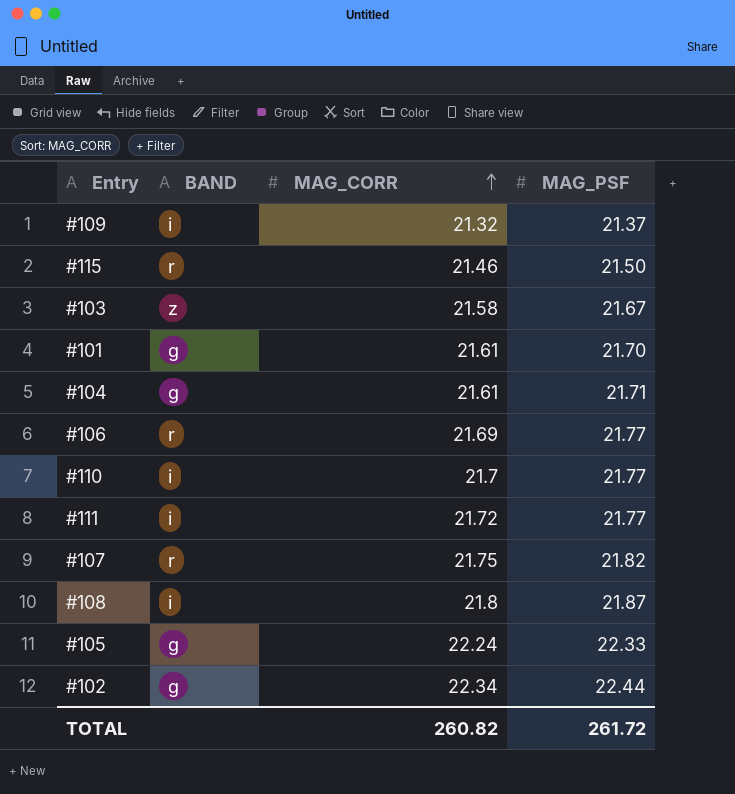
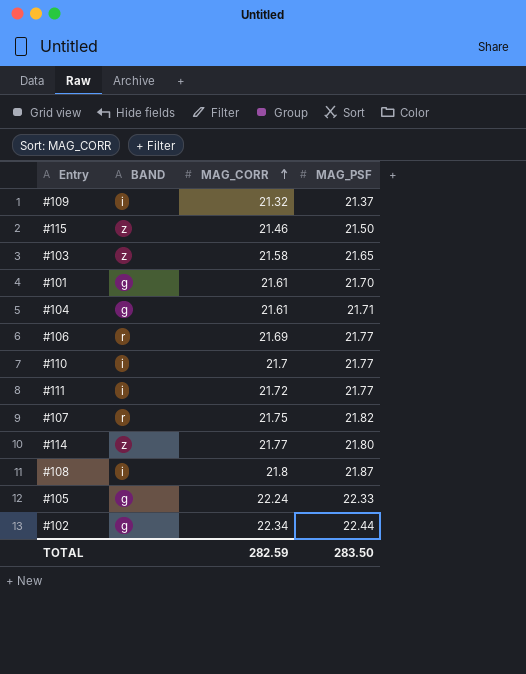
#115 | BAND: r -> z
#103 | MAG_PSF: 21.67 -> 21.65
row #114: none -> z | 21.77 | 21.80
TOTAL | MAG_CORR: 260.82 -> 282.59
TOTAL | MAG_PSF: 261.72 -> 283.50

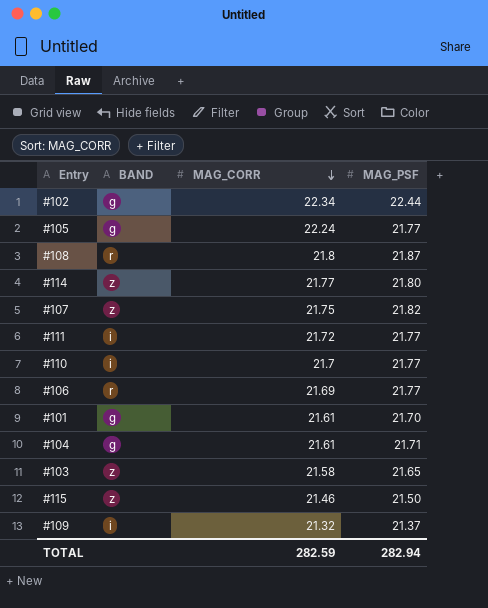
row order: MAG_CORR ascending -> MAG_CORR descending
#105 | MAG_PSF: 22.33 -> 21.77
#108 | BAND: i -> r
#107 | BAND: r -> z
TOTAL | MAG_PSF: 283.50 -> 282.94

